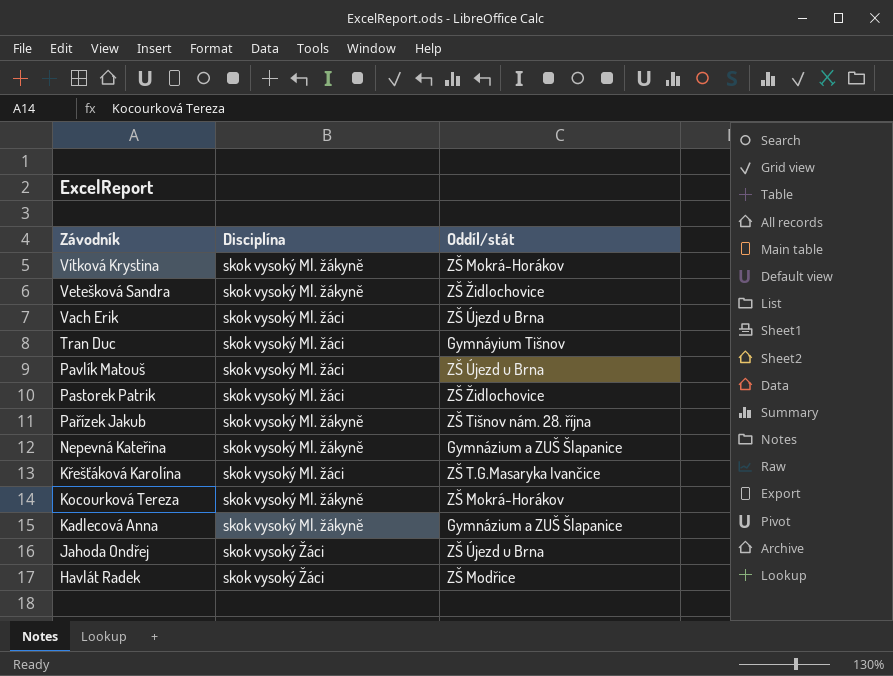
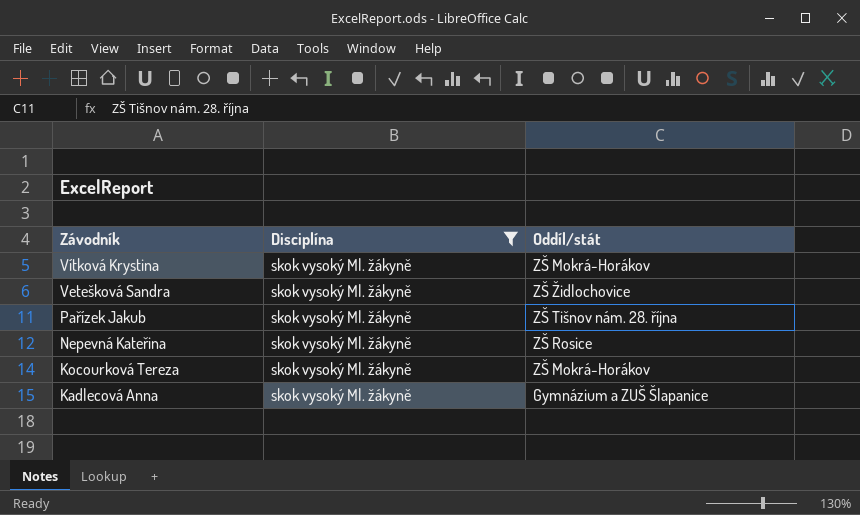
filter: none -> Disciplína = skok vysoký Ml. žákyně
Nepevná Kateřina | Oddíl/stát: Gymnázium a ZUŠ Šlapanice -> ZŠ Rosice

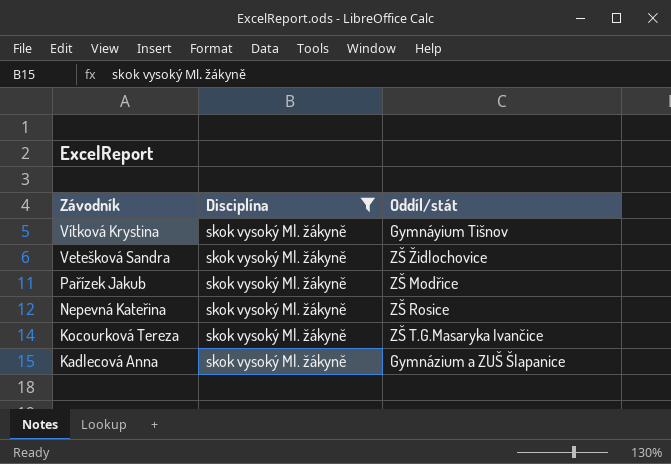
Vítková Krystina | Oddíl/stát: ZŠ Mokrá-Horákov -> Gymnáyium Tišnov
Pařízek Jakub | Oddíl/stát: ZŠ Tišnov nám. 28. října -> ZŠ Modřice
Kocourková Tereza | Oddíl/stát: ZŠ Mokrá-Horákov -> ZŠ T.G.Masaryka Ivančice

